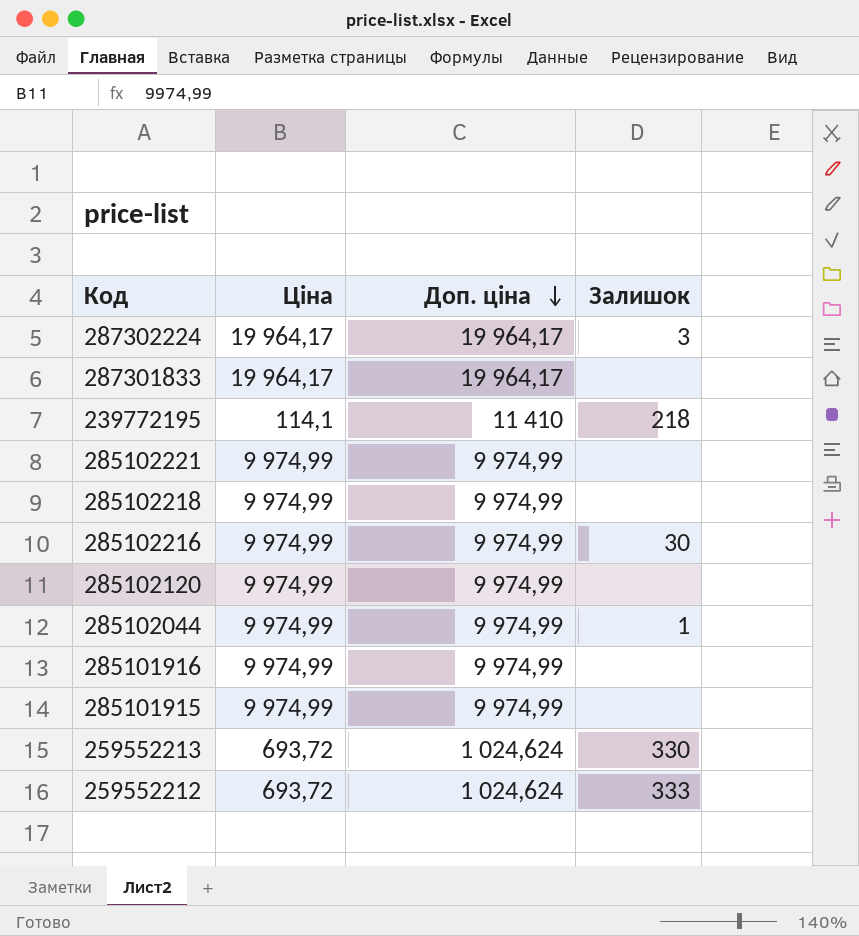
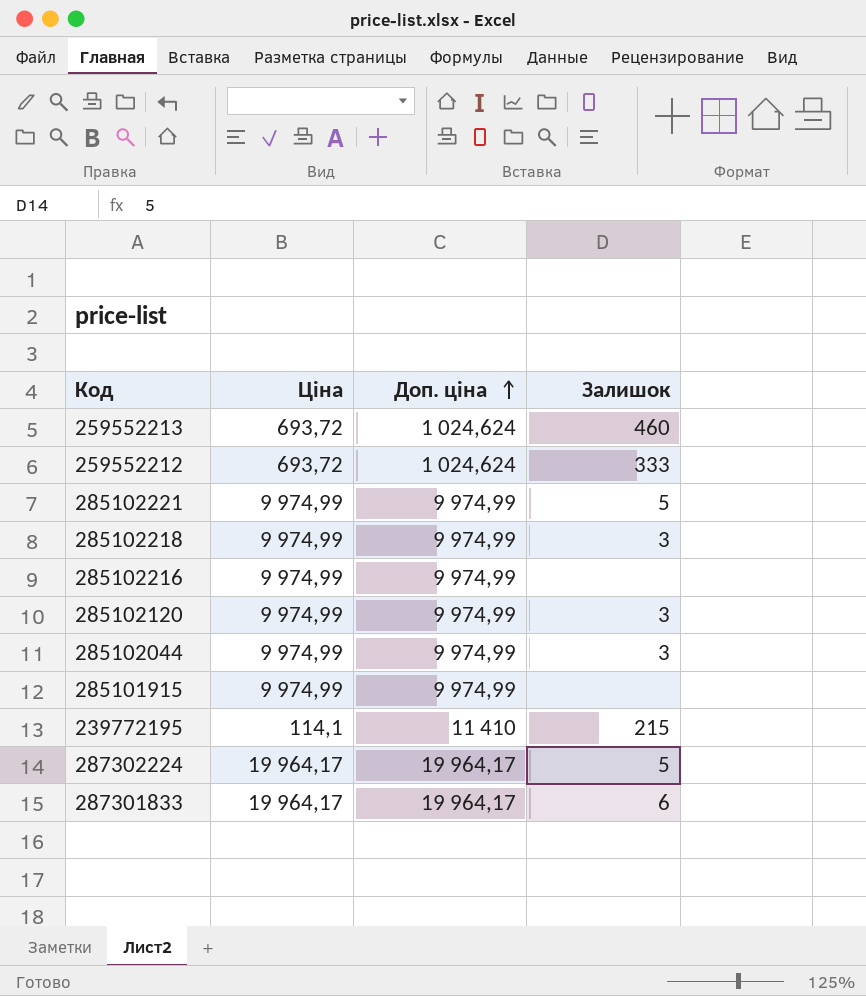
row order: Доп. ціна descending -> Доп. ціна ascending
row 285101916: 9 974,99 | 9 974,99 | none -> none
259552213 | Залишок: 330 -> 460
285102221 | Залишок: none -> 5
285102218 | Залишок: none -> 3
285102216 | Залишок: 30 -> none
285102120 | Залишок: none -> 3
285102044 | Залишок: 1 -> 3
239772195 | Залишок: 218 -> 215
287302224 | Залишок: 3 -> 5
287301833 | Залишок: none -> 6

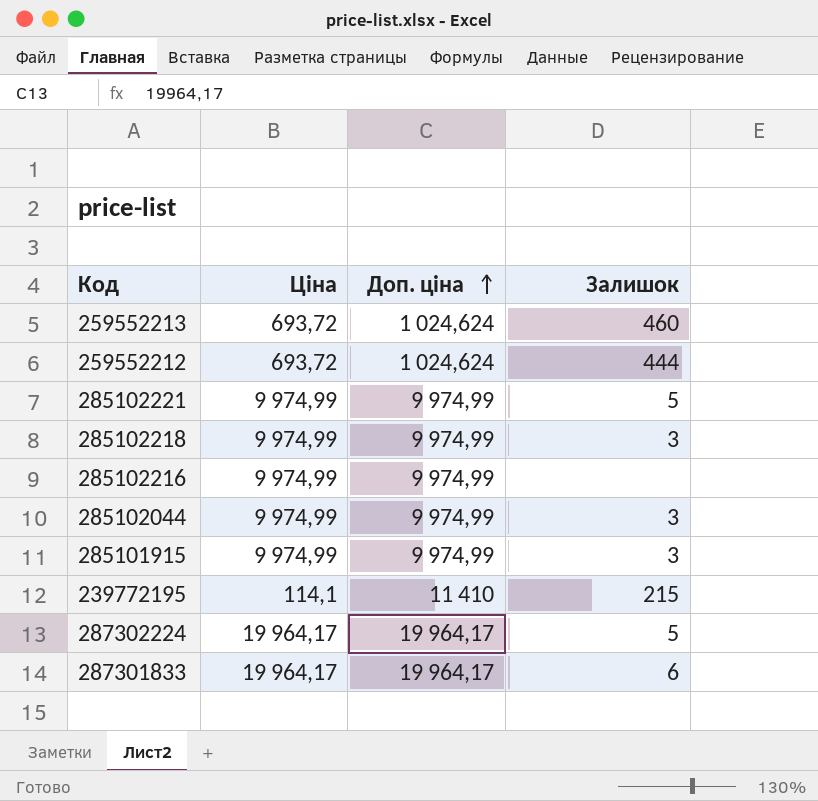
row 285102120: 9 974,99 | 9 974,99 | 3 -> none
259552212 | Залишок: 333 -> 444
285101915 | Залишок: none -> 3

